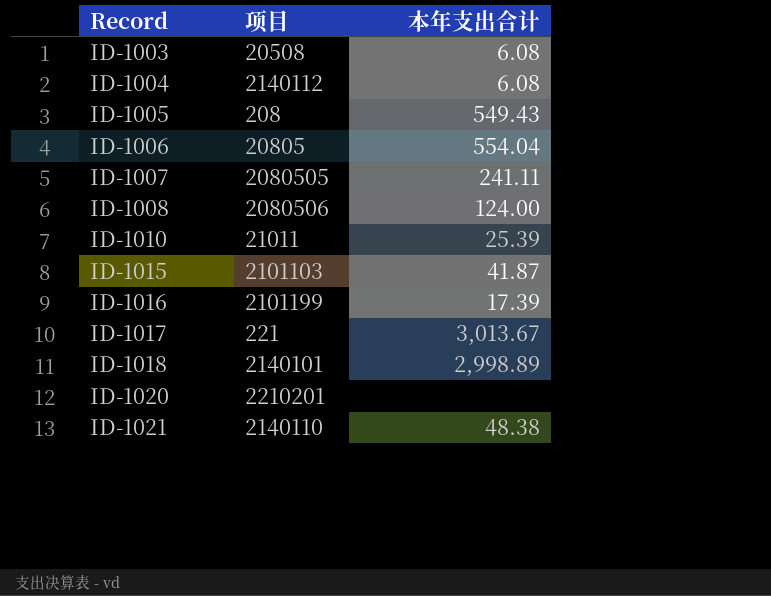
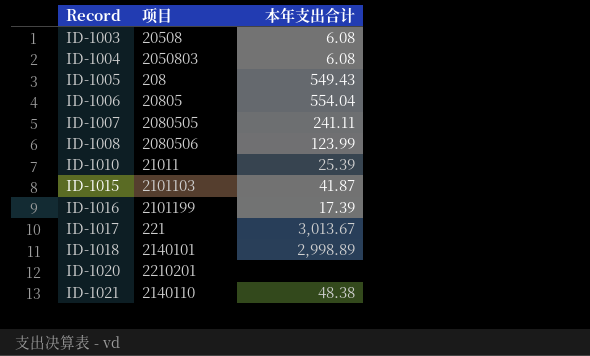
ID-1004 | 项目: 2140112 -> 2050803
ID-1008 | 本年支出合计: 124.00 -> 123.99

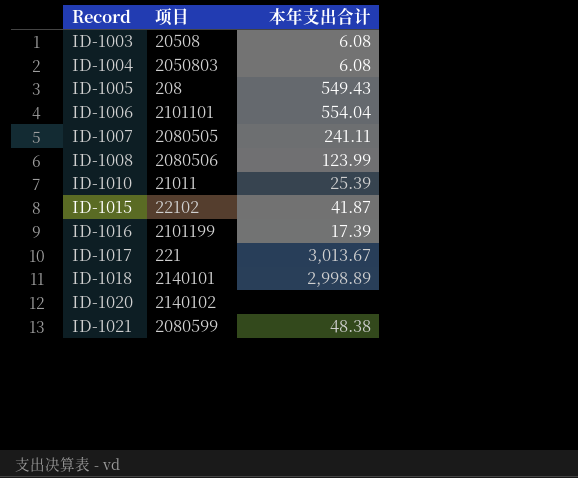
ID-1006 | 项目: 20805 -> 2101101
ID-1015 | 项目: 2101103 -> 22102
ID-1020 | 项目: 2210201 -> 2140102
ID-1021 | 项目: 2140110 -> 2080599

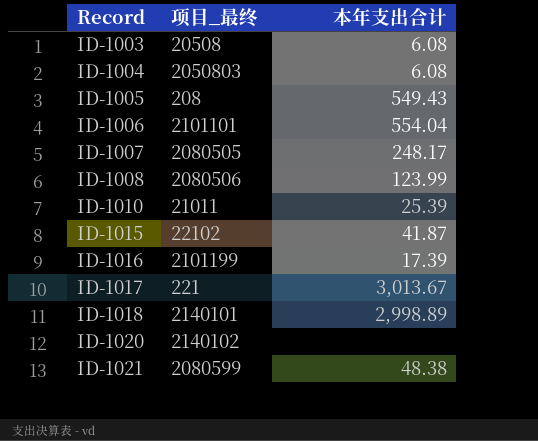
column name: 项目 -> 项目_最终
ID-1007 | 本年支出合计: 241.11 -> 248.17

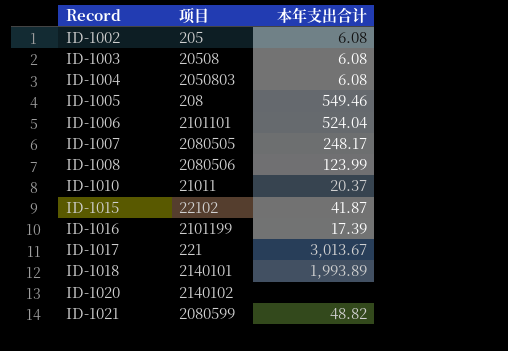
column name: 项目_最终 -> 项目
row ID-1002: none -> 205 | 6.08
ID-1005 | 本年支出合计: 549.43 -> 549.46
ID-1006 | 本年支出合计: 554.04 -> 524.04
ID-1010 | 本年支出合计: 25.39 -> 20.37
ID-1018 | 本年支出合计: 2,998.89 -> 1,993.89
ID-1021 | 本年支出合计: 48.38 -> 48.82

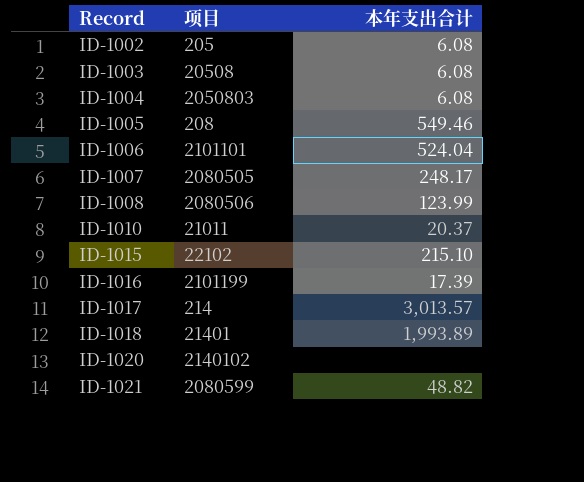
ID-1015 | 本年支出合计: 41.87 -> 215.10
ID-1017 | 项目: 221 -> 214
ID-1017 | 本年支出合计: 3,013.67 -> 3,013.57
ID-1018 | 项目: 2140101 -> 21401

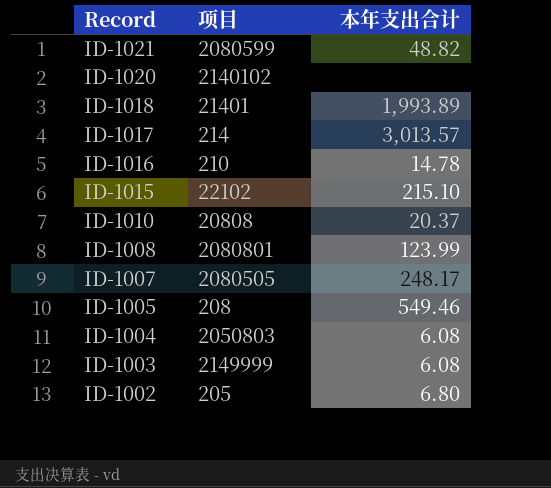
row order: Record ascending -> Record descending
row ID-1006: 2101101 | 524.04 -> none
ID-1016 | 项目: 2101199 -> 210
ID-1016 | 本年支出合计: 17.39 -> 14.78
ID-1010 | 项目: 21011 -> 20808
ID-1008 | 项目: 2080506 -> 2080801
ID-1003 | 项目: 20508 -> 2149999
ID-1002 | 本年支出合计: 6.08 -> 6.80

